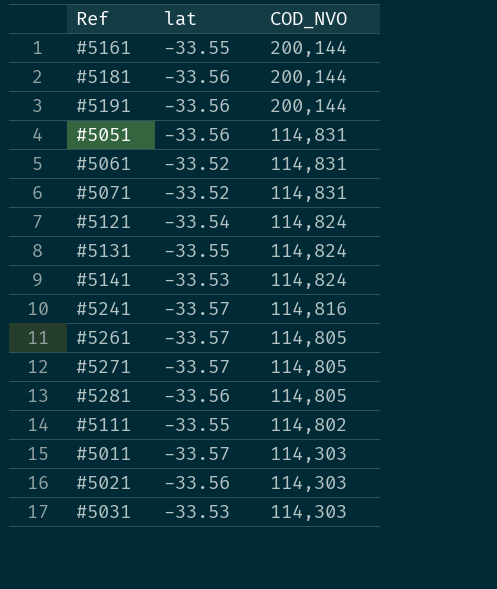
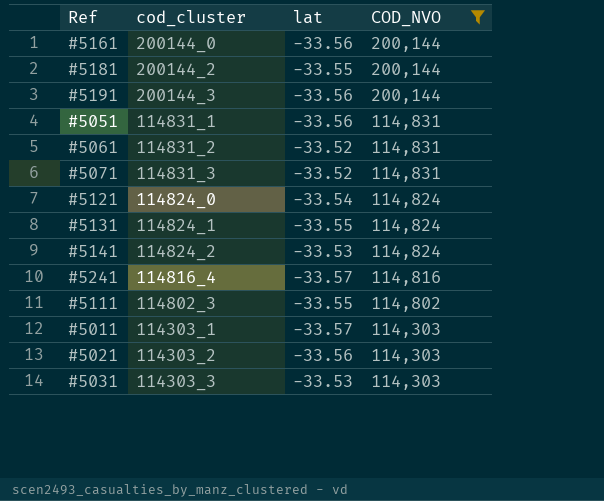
filter: none -> COD_NVO != 114,805
column cod_cluster | position: none -> 2
#5161 | lat: -33.55 -> -33.56
#5181 | lat: -33.56 -> -33.55

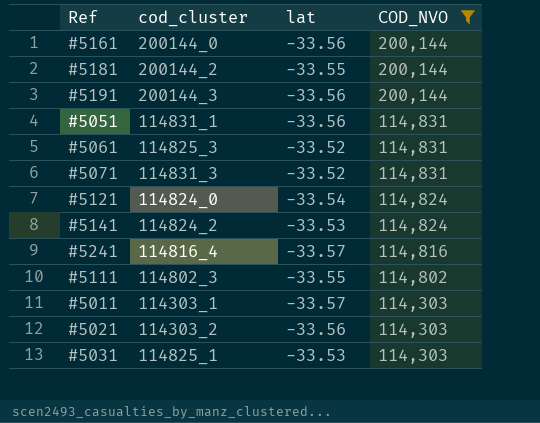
row #5131: 114824_1 | -33.55 | 114,824 -> none
#5061 | cod_cluster: 114831_2 -> 114825_3
#5031 | cod_cluster: 114303_3 -> 114825_1

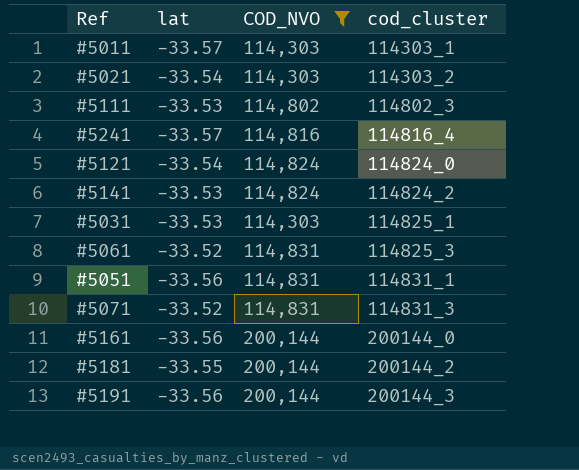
row order: COD_NVO descending -> cod_cluster ascending
column cod_cluster | position: 2 -> 4
#5021 | lat: -33.56 -> -33.54
#5111 | lat: -33.55 -> -33.53

